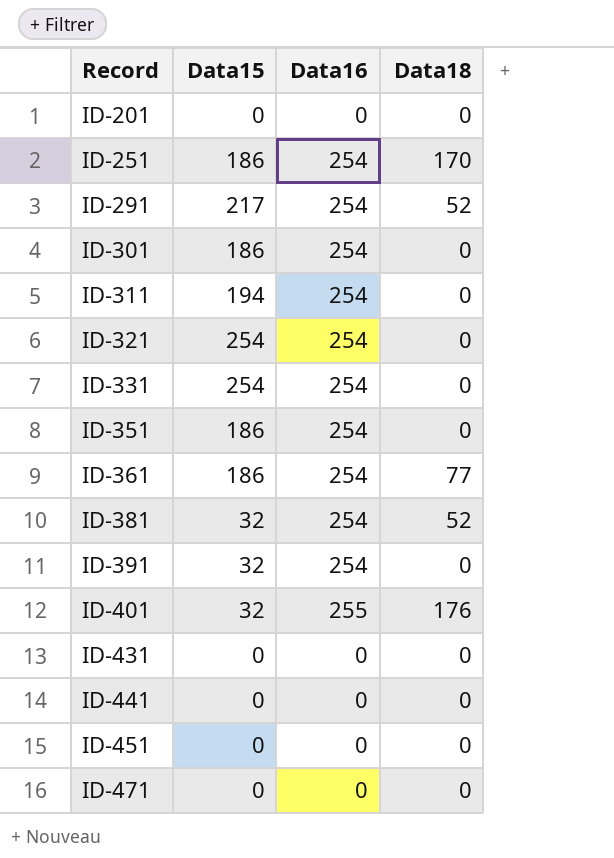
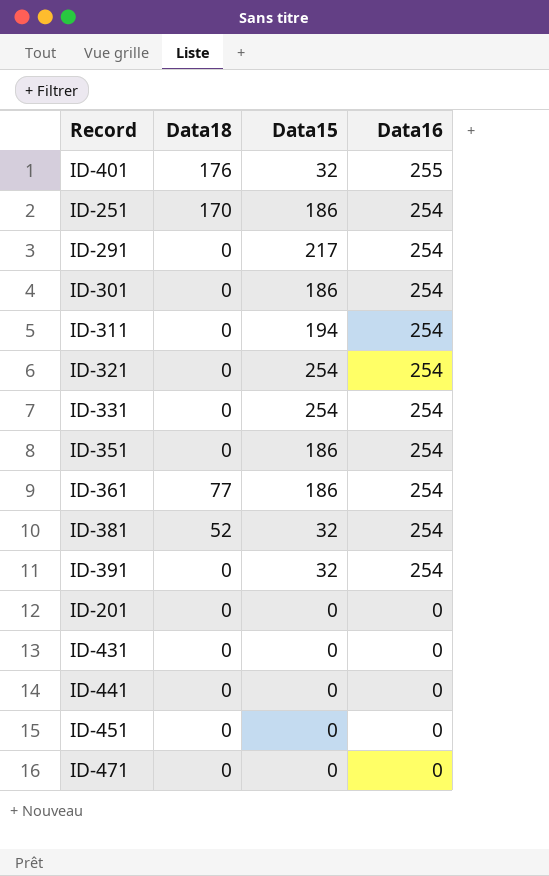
row order: Record ascending -> Data16 descending
column Data18 | position: 4 -> 2
ID-291 | Data18: 52 -> 0

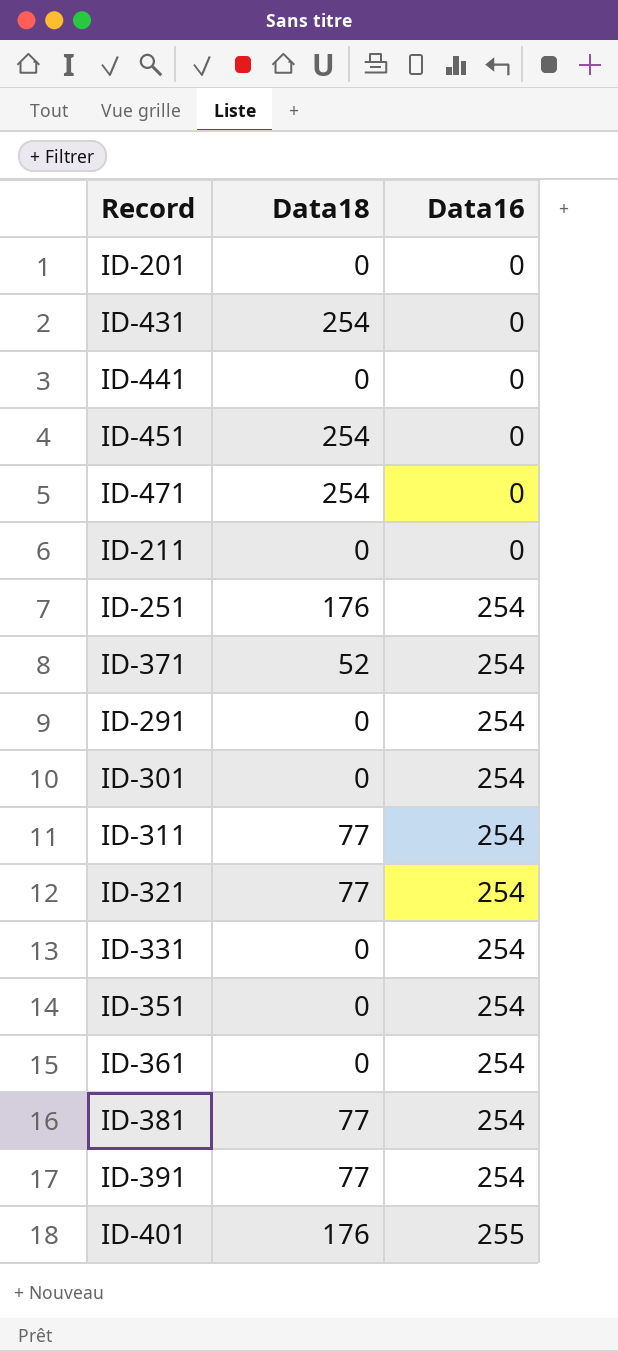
row order: Data16 descending -> Data16 ascending
column Data15 | position: 3 -> none
ID-431 | Data18: 0 -> 254
ID-451 | Data18: 0 -> 254
ID-471 | Data18: 0 -> 254
row ID-211: none -> 0 | 0
ID-251 | Data18: 170 -> 176
row ID-371: none -> 52 | 254
ID-311 | Data18: 0 -> 77
ID-321 | Data18: 0 -> 77
ID-361 | Data18: 77 -> 0
ID-381 | Data18: 52 -> 77
ID-391 | Data18: 0 -> 77

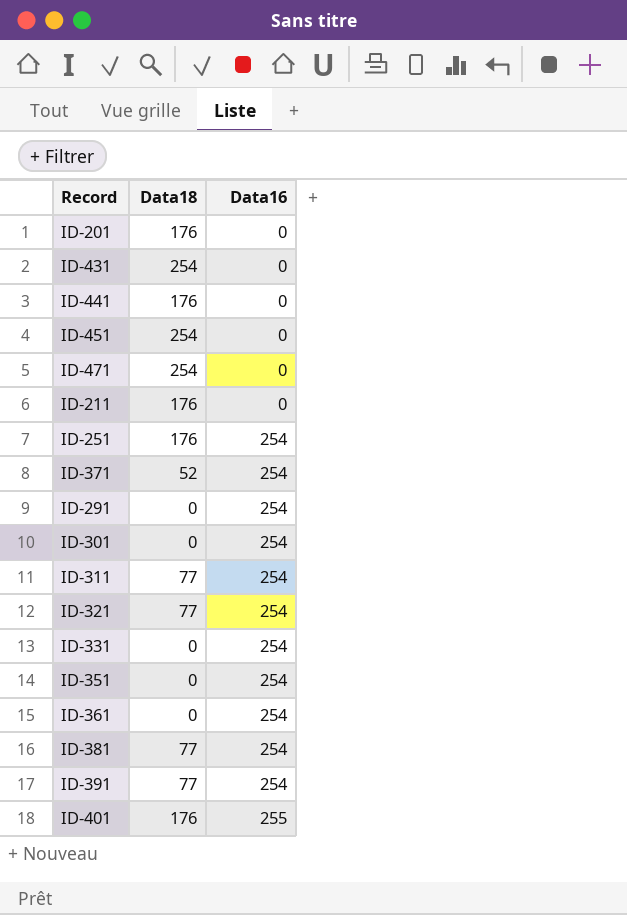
ID-201 | Data18: 0 -> 176
ID-441 | Data18: 0 -> 176
ID-211 | Data18: 0 -> 176

